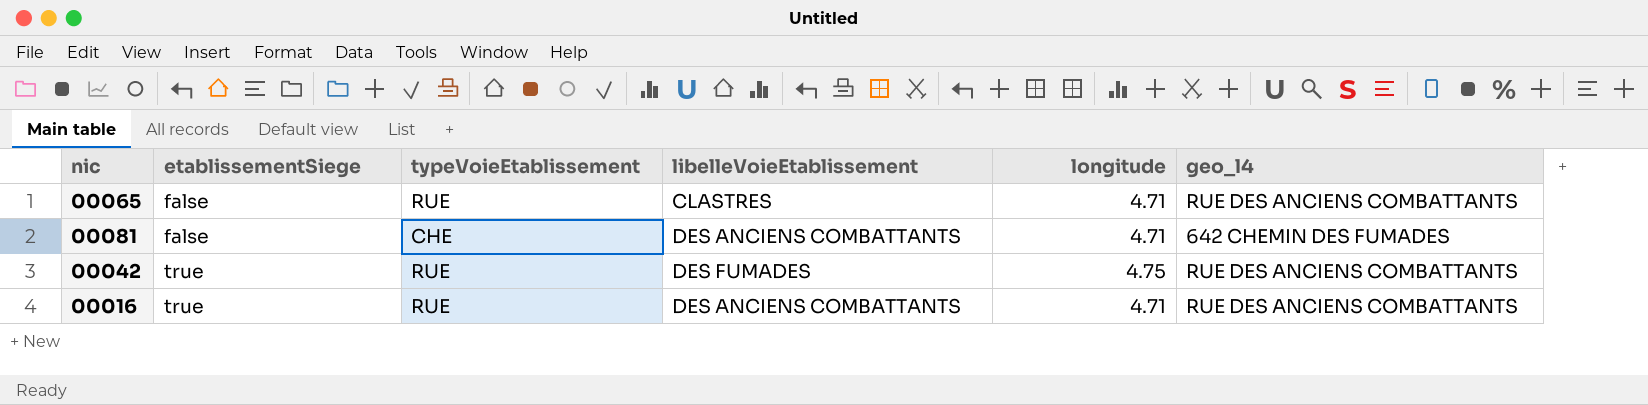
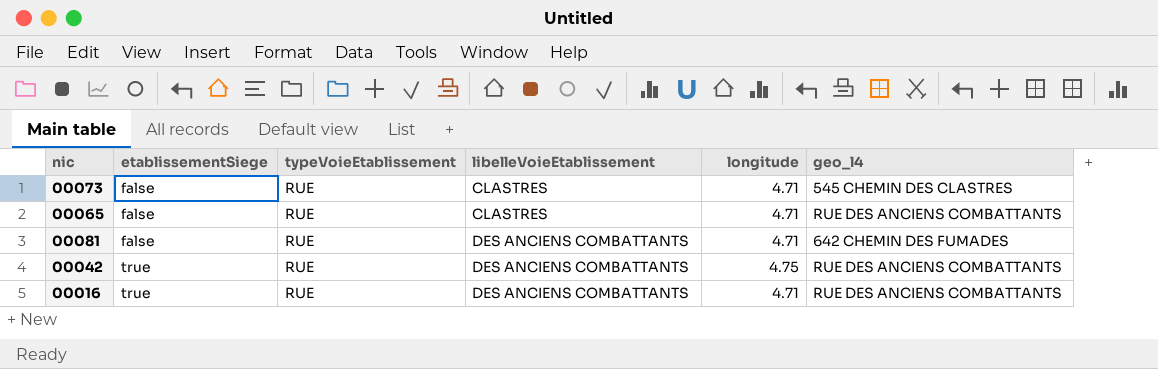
row 00073: none -> false | RUE | CLASTRES | 4.71 | 545 CHEMIN DES CLASTRES
00081 | typeVoieEtablissement: CHE -> RUE
00042 | libelleVoieEtablissement: DES FUMADES -> DES ANCIENS COMBATTANTS

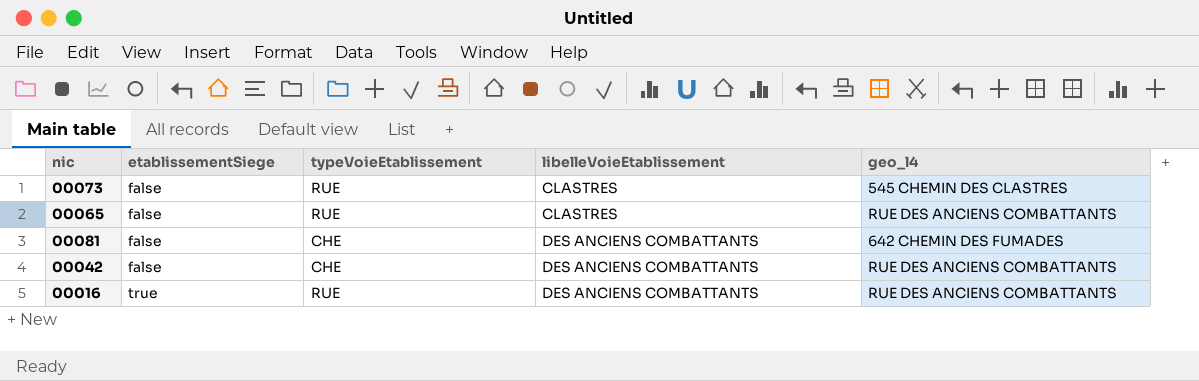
column longitude | position: 5 -> none
00081 | typeVoieEtablissement: RUE -> CHE
00042 | etablissementSiege: true -> false
00042 | typeVoieEtablissement: RUE -> CHE

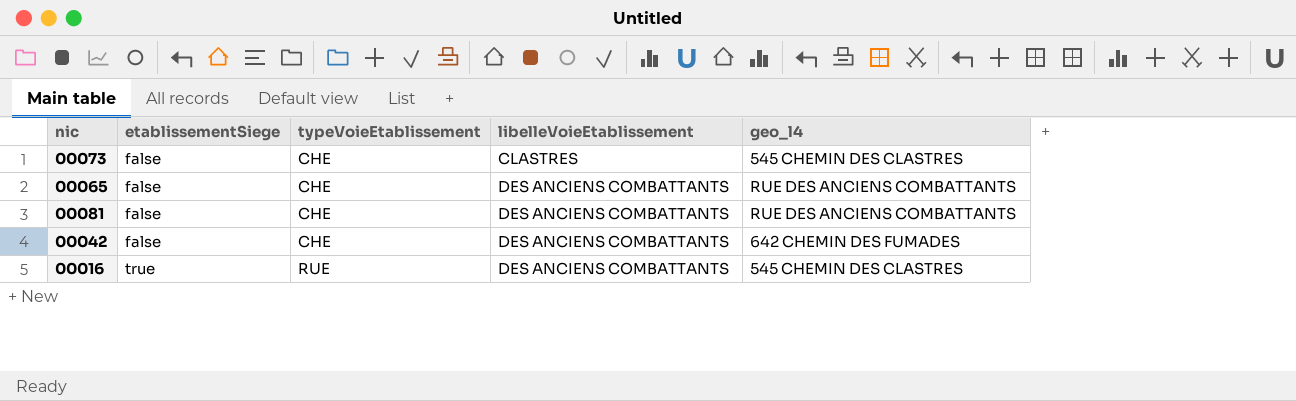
00073 | typeVoieEtablissement: RUE -> CHE
00065 | typeVoieEtablissement: RUE -> CHE
00065 | libelleVoieEtablissement: CLASTRES -> DES ANCIENS COMBATTANTS
00081 | geo_l4: 642 CHEMIN DES FUMADES -> RUE DES ANCIENS COMBATTANTS
00042 | geo_l4: RUE DES ANCIENS COMBATTANTS -> 642 CHEMIN DES FUMADES
00016 | geo_l4: RUE DES ANCIENS COMBATTANTS -> 545 CHEMIN DES CLASTRES

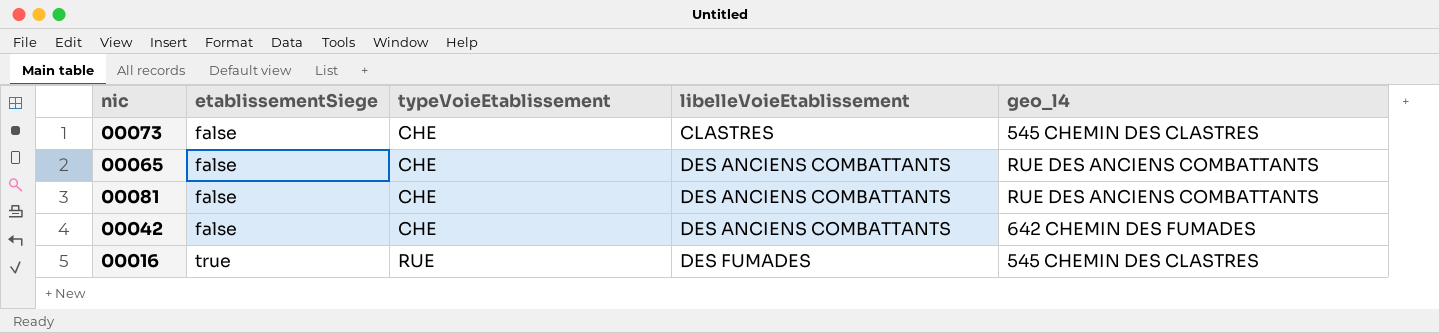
00016 | libelleVoieEtablissement: DES ANCIENS COMBATTANTS -> DES FUMADES

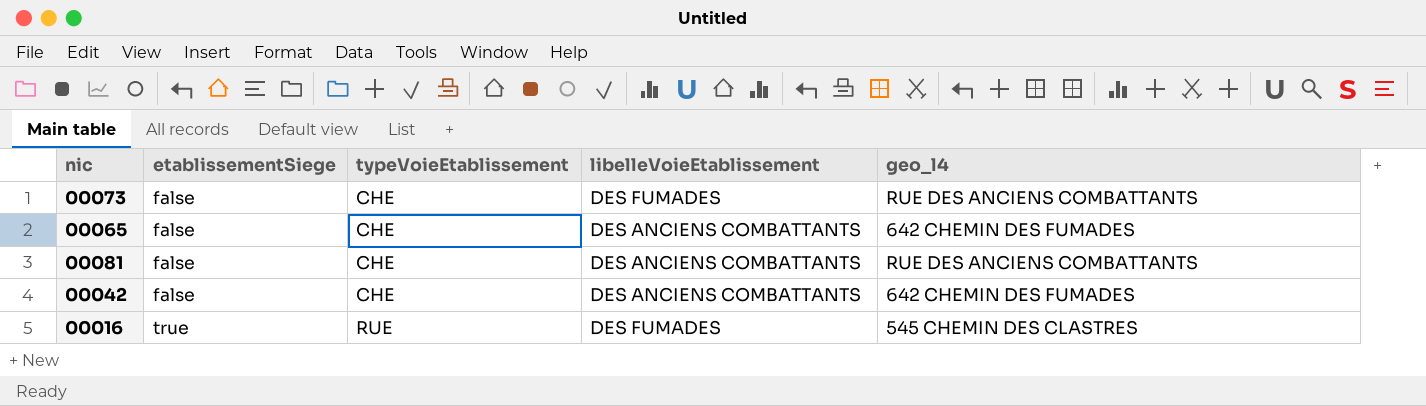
00073 | libelleVoieEtablissement: CLASTRES -> DES FUMADES
00073 | geo_l4: 545 CHEMIN DES CLASTRES -> RUE DES ANCIENS COMBATTANTS
00065 | geo_l4: RUE DES ANCIENS COMBATTANTS -> 642 CHEMIN DES FUMADES

